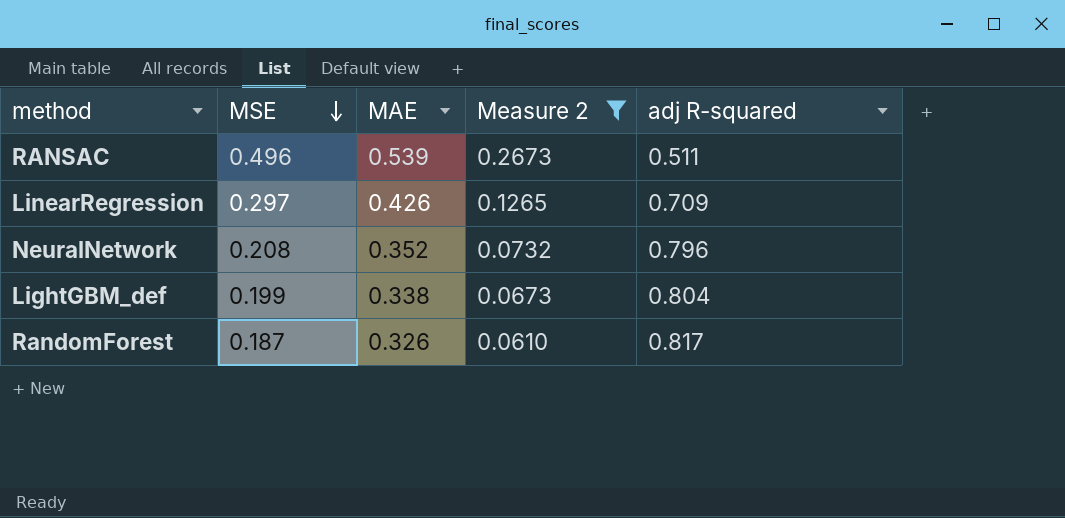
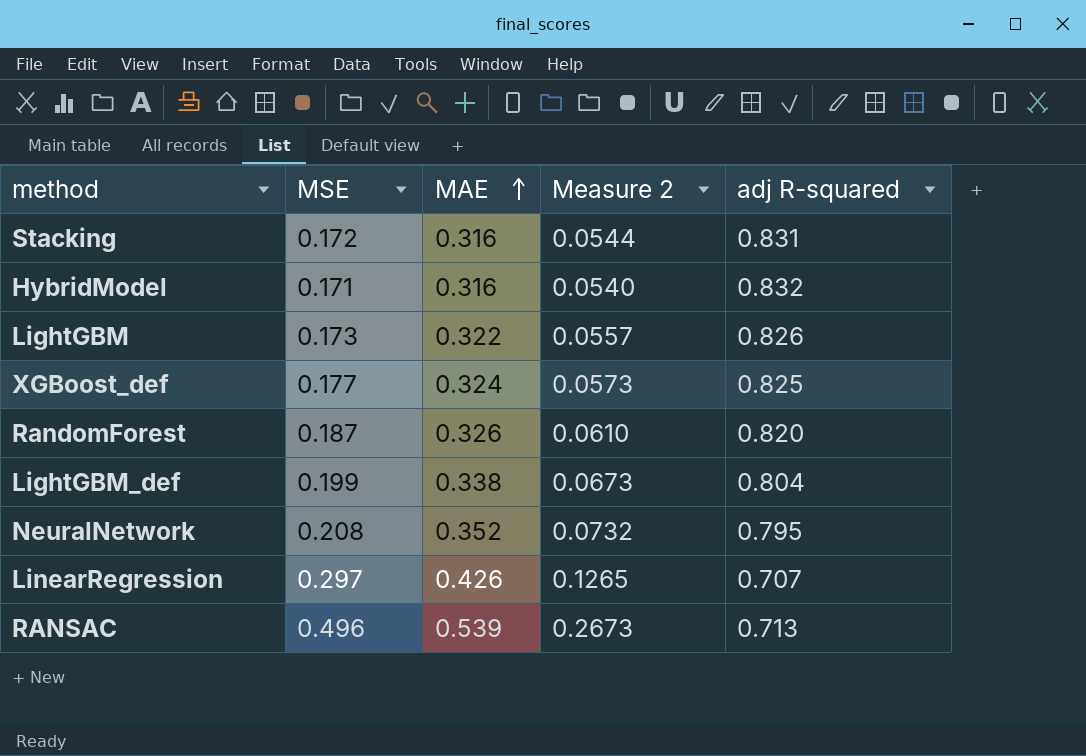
filter: Measure 2 >= 0.0610 -> none
row order: MSE descending -> MAE ascending
RandomForest | adj R-squared: 0.817 -> 0.820
NeuralNetwork | adj R-squared: 0.796 -> 0.795
LinearRegression | adj R-squared: 0.709 -> 0.707
RANSAC | adj R-squared: 0.511 -> 0.713

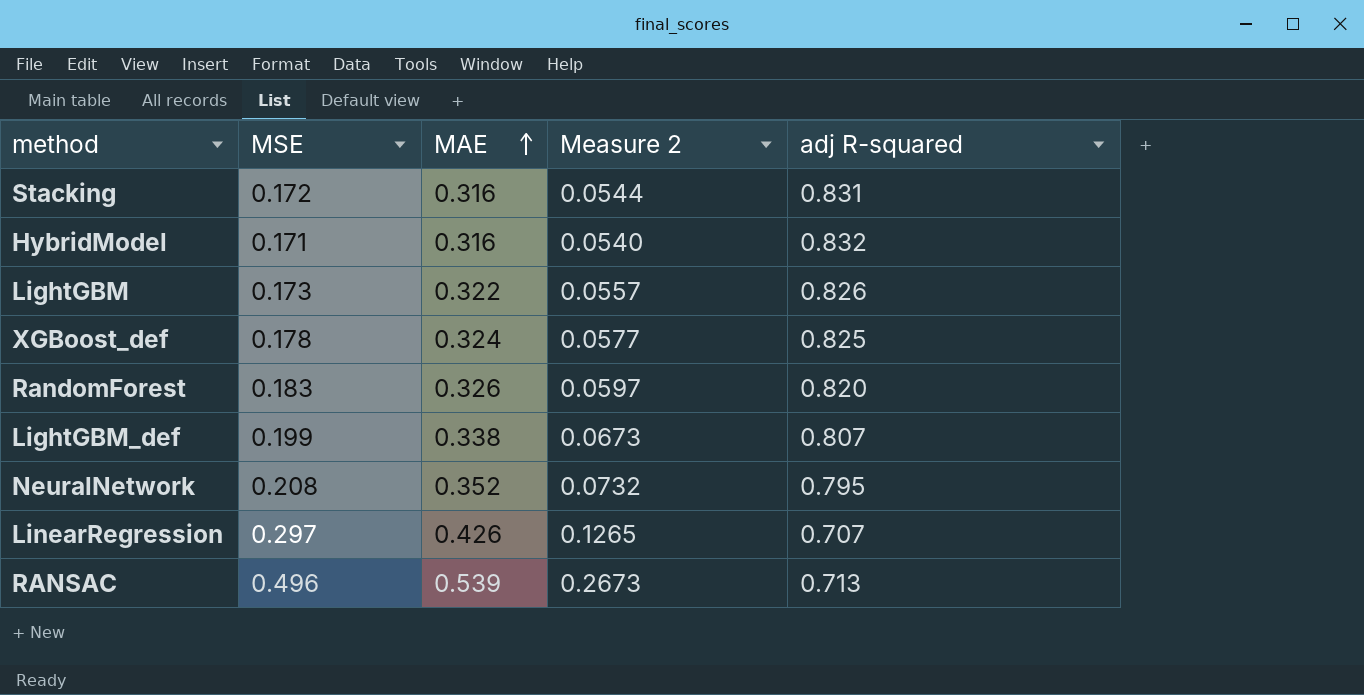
XGBoost_def | MSE: 0.177 -> 0.178
XGBoost_def | Measure 2: 0.0573 -> 0.0577
RandomForest | MSE: 0.187 -> 0.183
RandomForest | Measure 2: 0.0610 -> 0.0597
LightGBM_def | adj R-squared: 0.804 -> 0.807

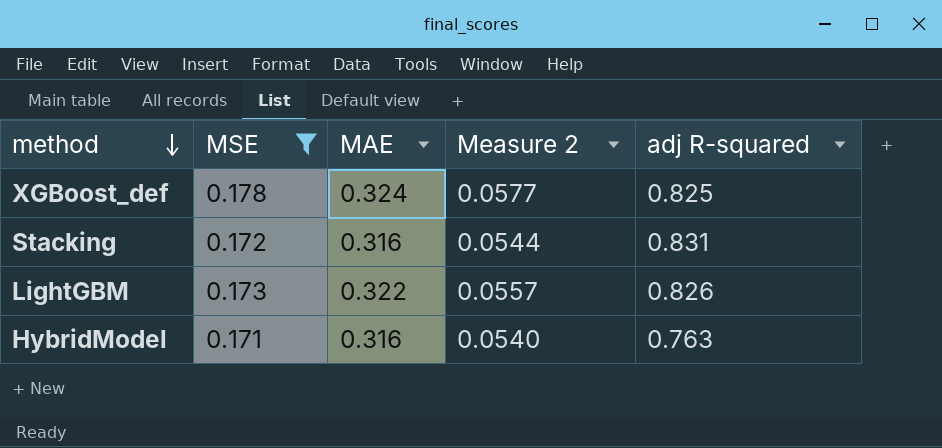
filter: none -> MSE <= 0.178
row order: MAE ascending -> method descending
HybridModel | adj R-squared: 0.832 -> 0.763

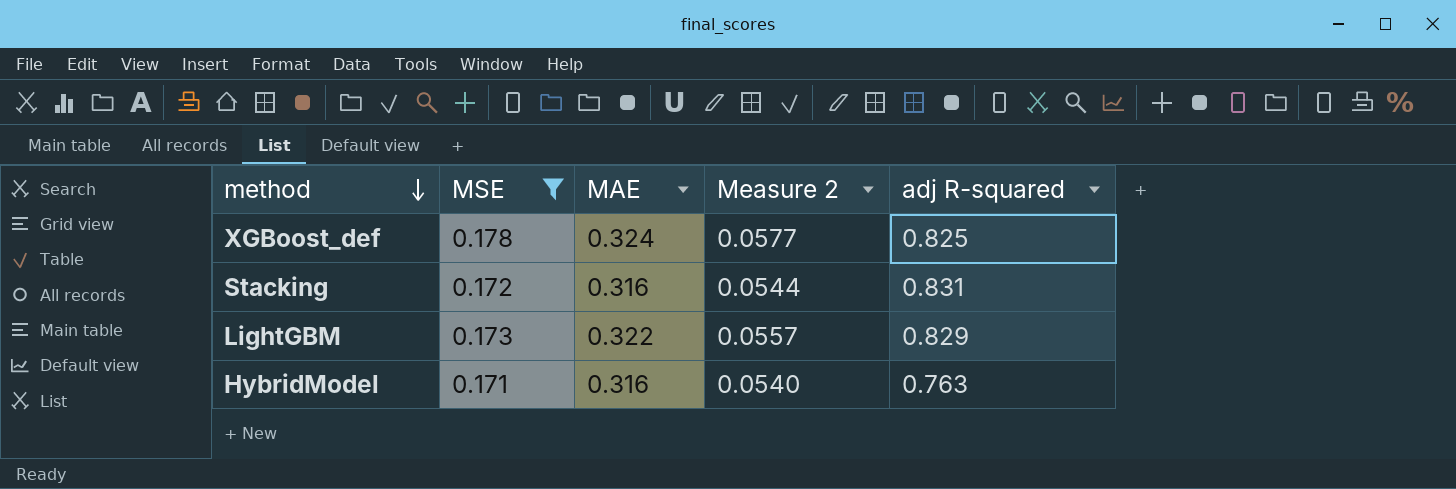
LightGBM | adj R-squared: 0.826 -> 0.829

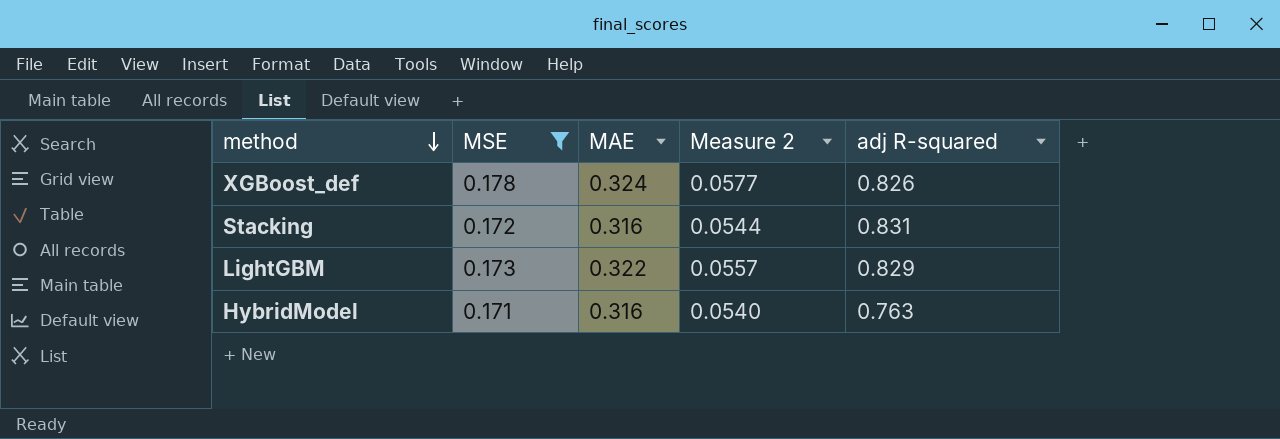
XGBoost_def | adj R-squared: 0.825 -> 0.826

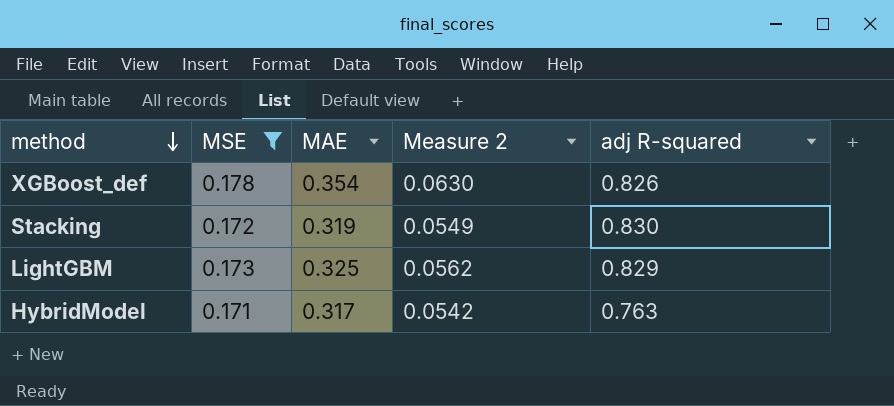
XGBoost_def | MAE: 0.324 -> 0.354
XGBoost_def | Measure 2: 0.0577 -> 0.0630
Stacking | MAE: 0.316 -> 0.319
Stacking | Measure 2: 0.0544 -> 0.0549
Stacking | adj R-squared: 0.831 -> 0.830
LightGBM | MAE: 0.322 -> 0.325
LightGBM | Measure 2: 0.0557 -> 0.0562
HybridModel | MAE: 0.316 -> 0.317
HybridModel | Measure 2: 0.0540 -> 0.0542

